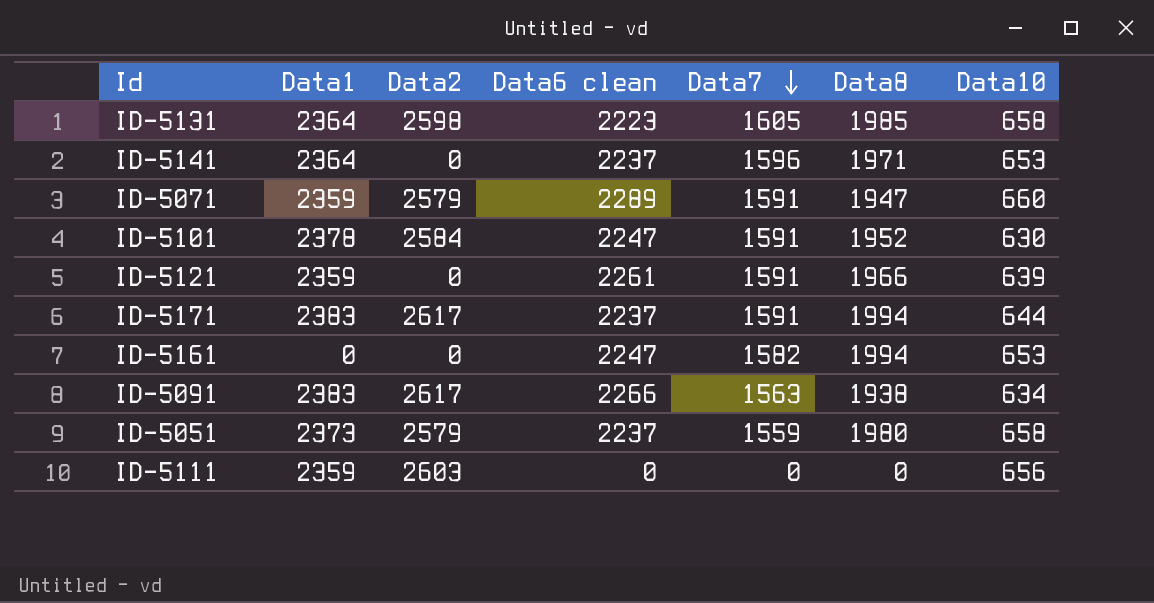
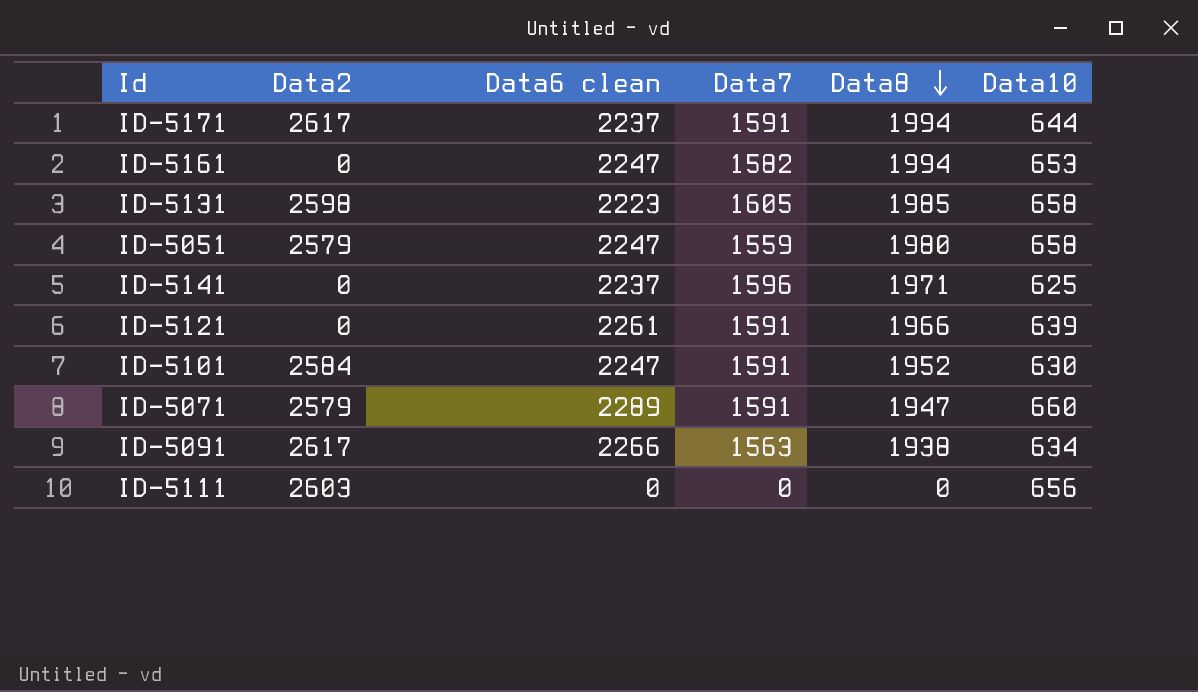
row order: Data7 descending -> Data8 descending
column Data1 | position: 2 -> none
ID-5051 | Data6 clean: 2237 -> 2247
ID-5141 | Data10: 653 -> 625

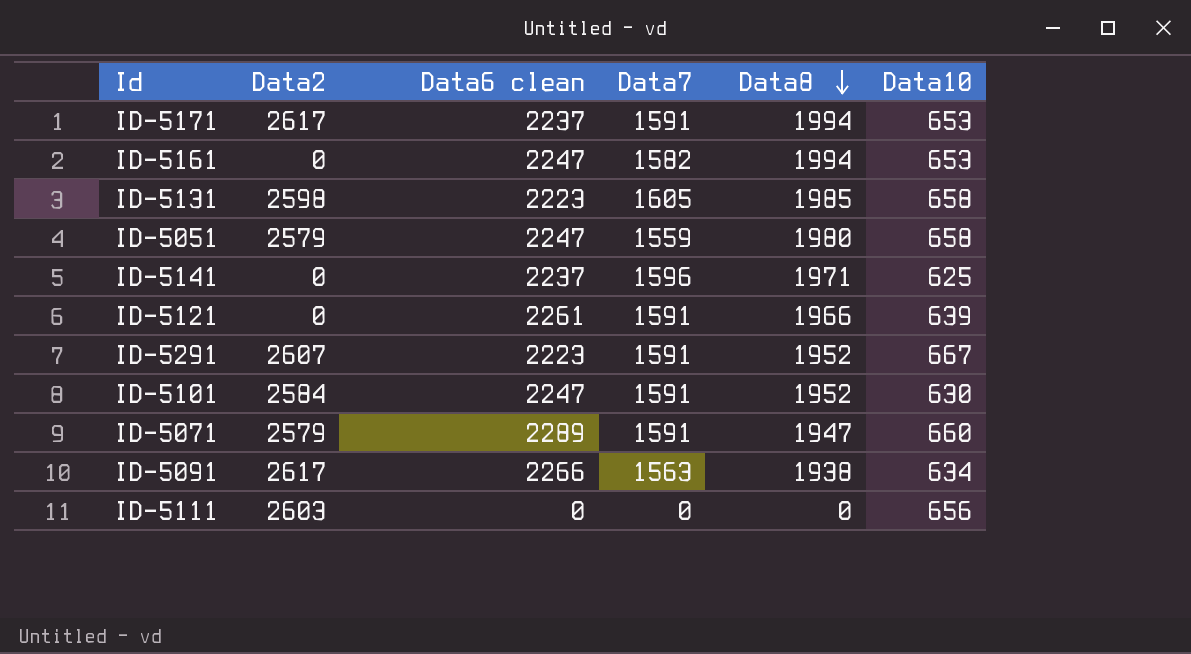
ID-5171 | Data10: 644 -> 653
row ID-5291: none -> 2607 | 2223 | 1591 | 1952 | 667

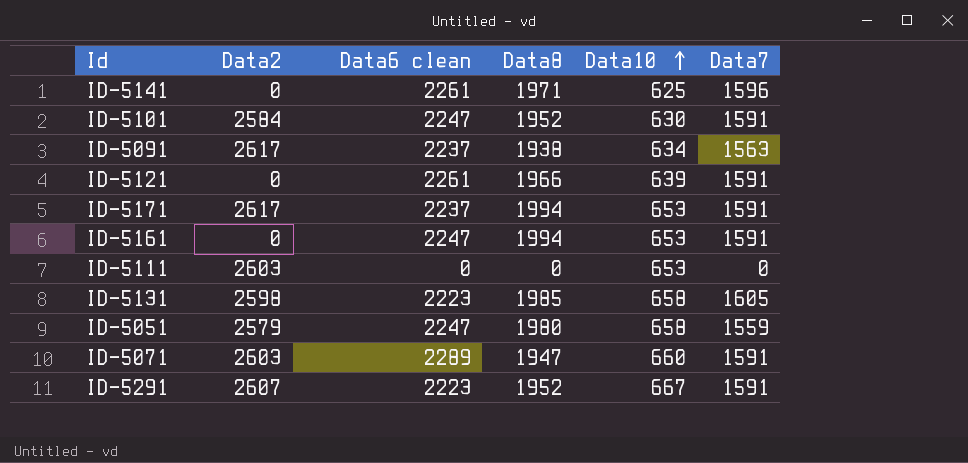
row order: Data8 descending -> Data10 ascending
column Data7 | position: 4 -> 6
ID-5141 | Data6 clean: 2237 -> 2261
ID-5091 | Data6 clean: 2266 -> 2237
ID-5161 | Data7: 1582 -> 1591
ID-5111 | Data10: 656 -> 653
ID-5071 | Data2: 2579 -> 2603

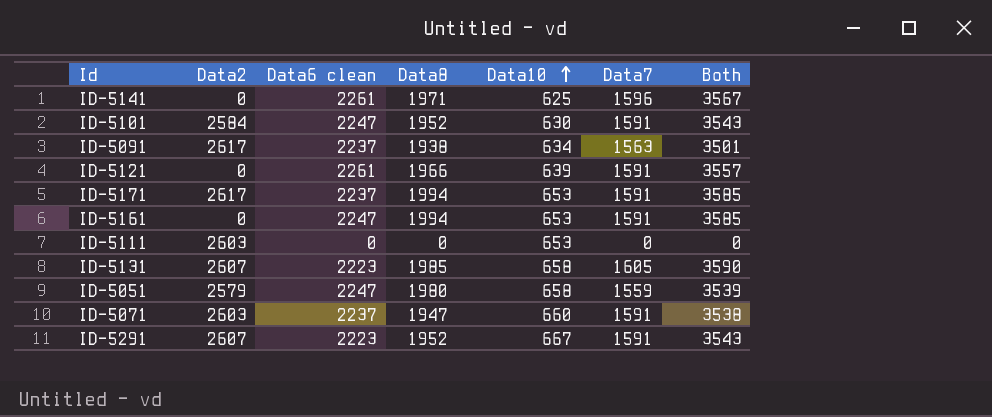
column Both | formula: none -> [Data8] + [Data7]
ID-5131 | Data2: 2598 -> 2607
ID-5071 | Data6 clean: 2289 -> 2237

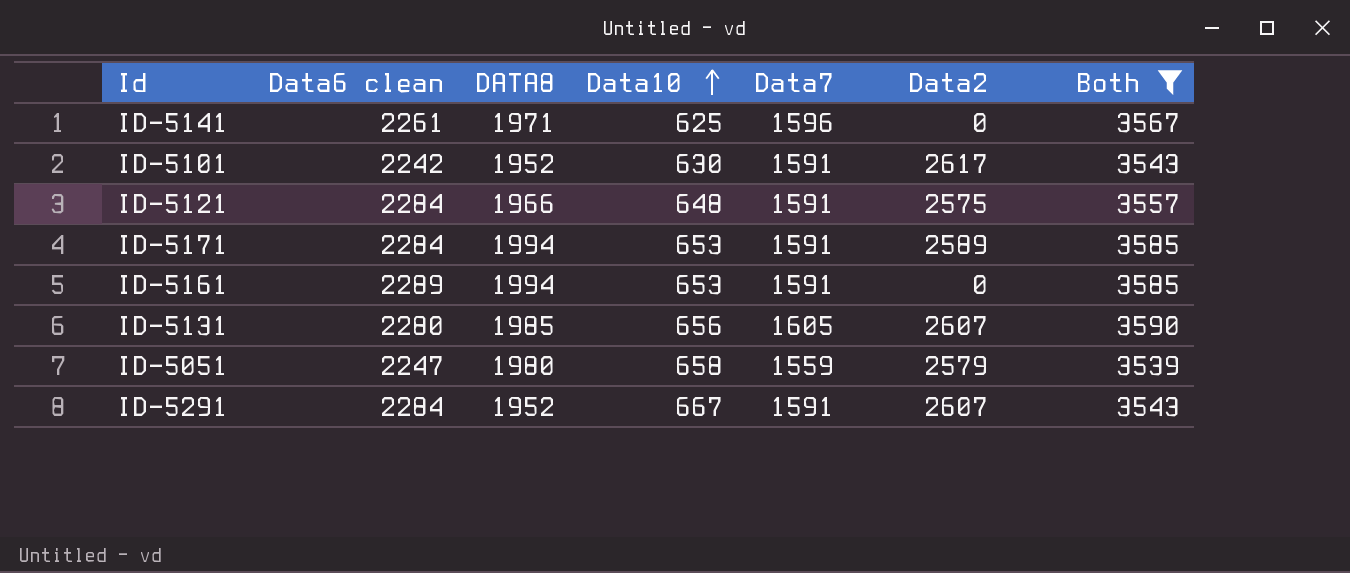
filter: none -> Both >= 3539
column name: Data8 -> DATA8
column Data2 | position: 2 -> 6
ID-5101 | Data6 clean: 2247 -> 2242
ID-5101 | Data2: 2584 -> 2617
ID-5121 | Data6 clean: 2261 -> 2284
ID-5121 | Data10: 639 -> 648
ID-5121 | Data2: 0 -> 2575
ID-5171 | Data6 clean: 2237 -> 2284
ID-5171 | Data2: 2617 -> 2589
ID-5161 | Data6 clean: 2247 -> 2289
ID-5131 | Data6 clean: 2223 -> 2280
ID-5131 | Data10: 658 -> 656
ID-5291 | Data6 clean: 2223 -> 2284

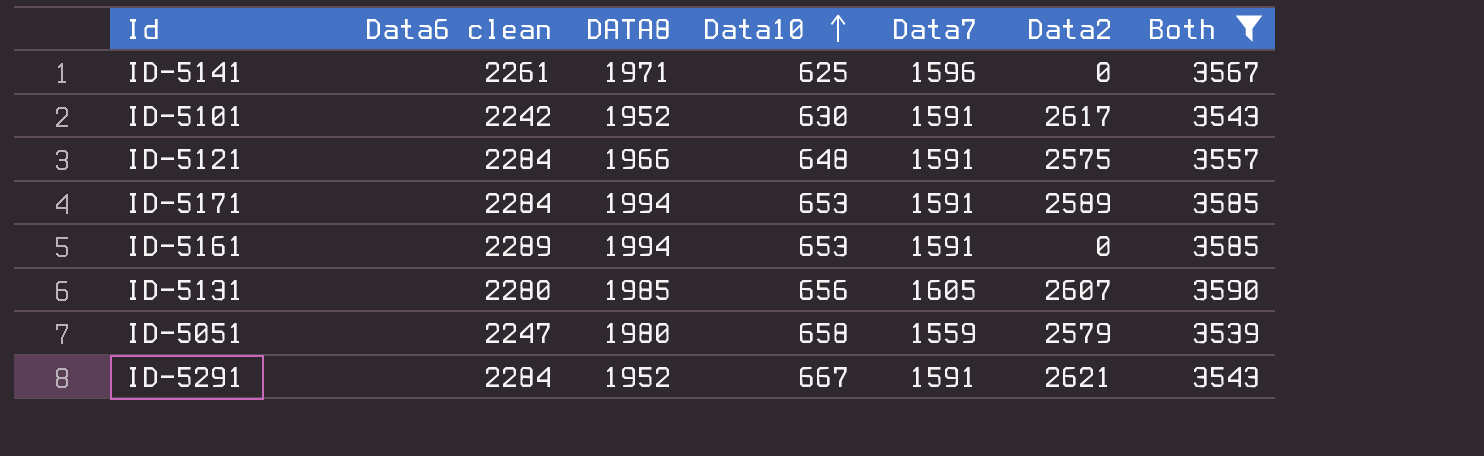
ID-5291 | Data2: 2607 -> 2621

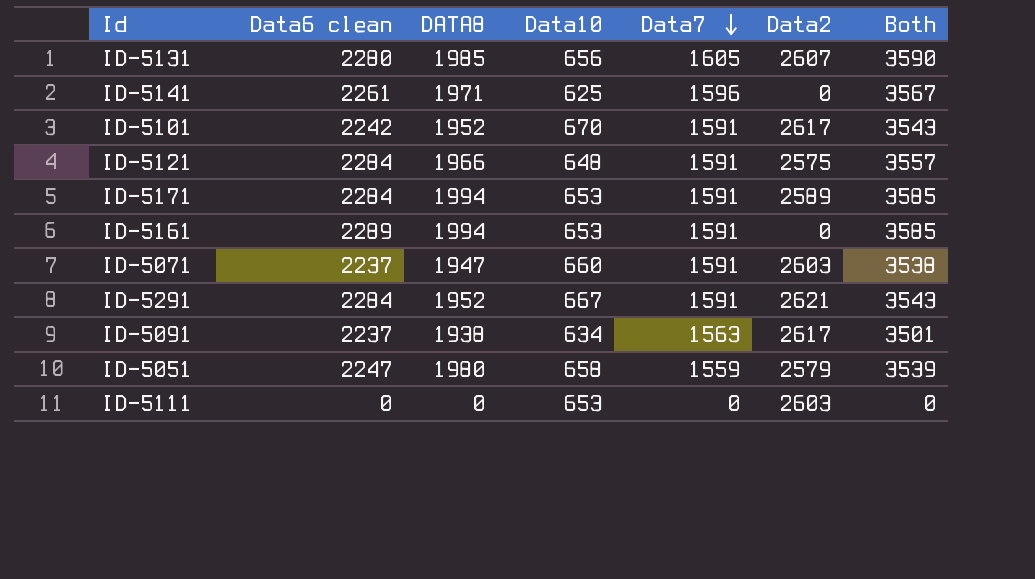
filter: Both >= 3539 -> none
row order: Data10 ascending -> Data7 descending
ID-5101 | Data10: 630 -> 670

